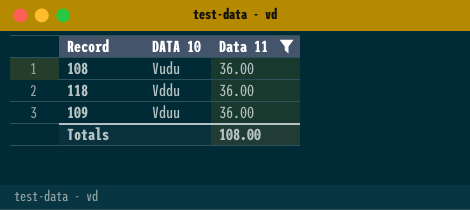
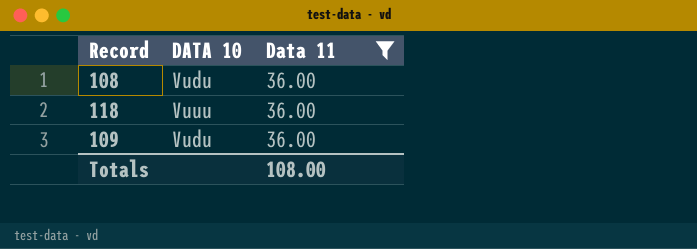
118 | DATA 10: Vddu -> Vuuu
109 | DATA 10: Vduu -> Vudu

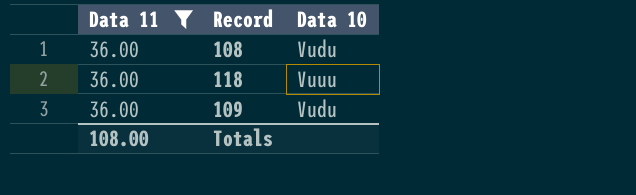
column Data 11 | position: 3 -> 1
column name: DATA 10 -> Data 10

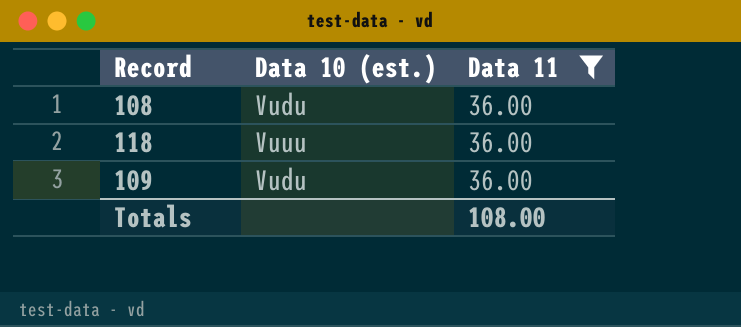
column name: Data 10 -> Data 10 (est.)
column Data 11 | position: 1 -> 3

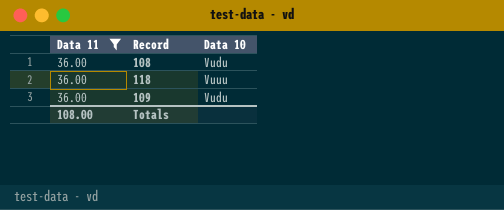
column Data 11 | position: 3 -> 1
column name: Data 10 (est.) -> Data 10

